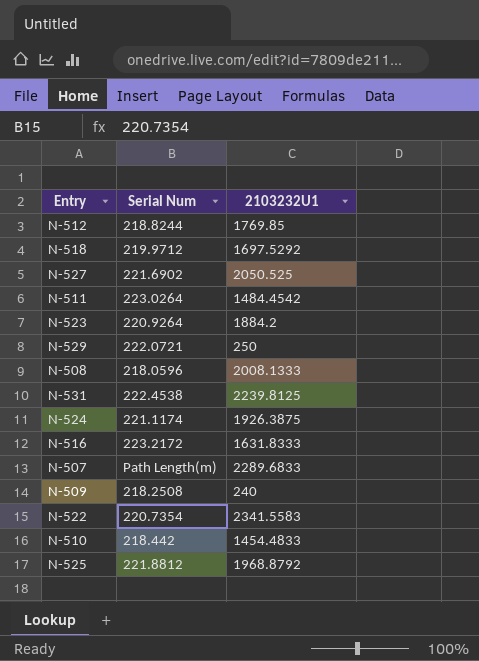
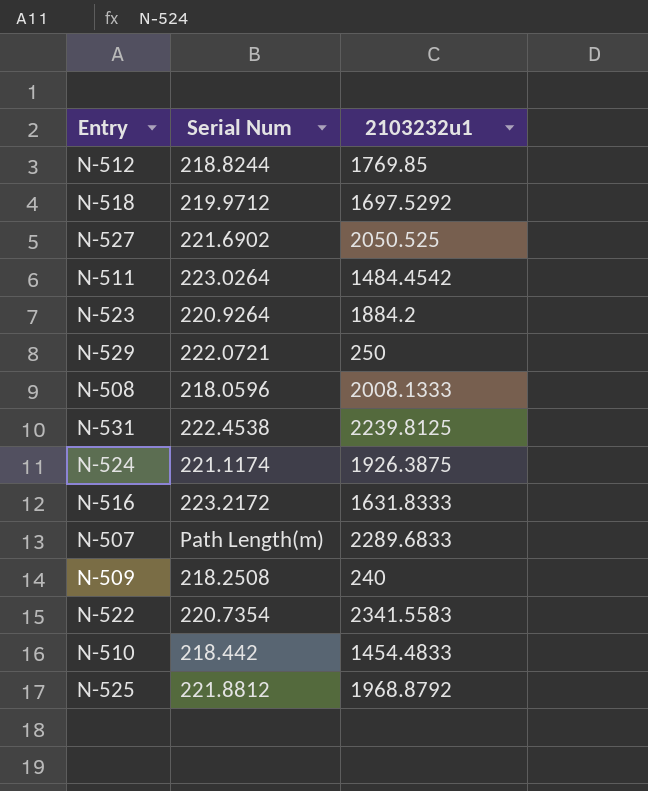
column name: 2103232U1 -> 2103232u1

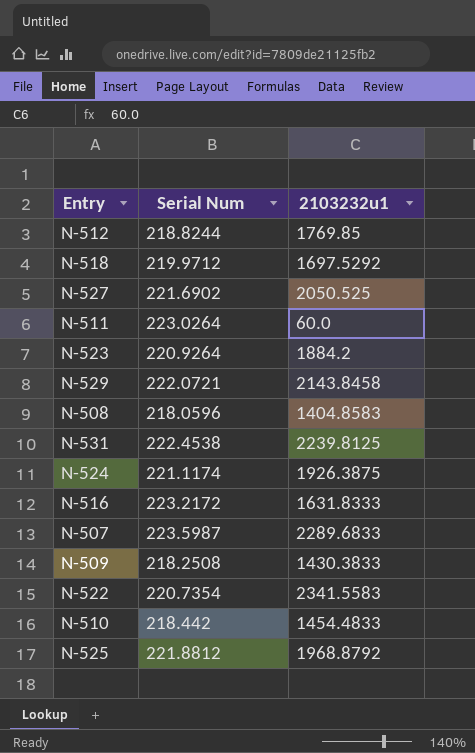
N-511 | 2103232u1: 1484.4542 -> 60.0
N-529 | 2103232u1: 250 -> 2143.8458
N-508 | 2103232u1: 2008.1333 -> 1404.8583
N-507 | Serial Num: Path Length(m) -> 223.5987
N-509 | 2103232u1: 240 -> 1430.3833

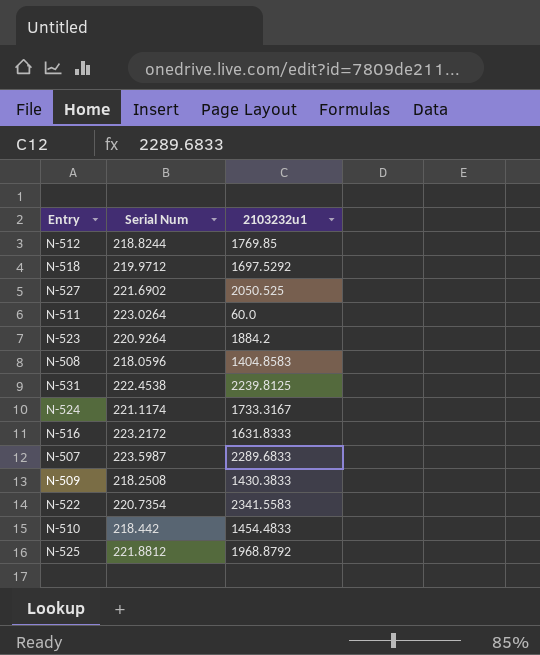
row N-529: 222.0721 | 2143.8458 -> none
N-524 | 2103232u1: 1926.3875 -> 1733.3167

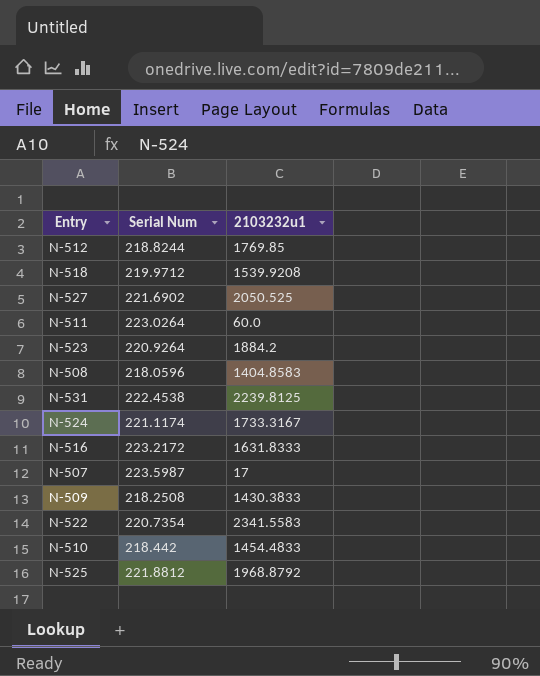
N-518 | 2103232u1: 1697.5292 -> 1539.9208
N-507 | 2103232u1: 2289.6833 -> 17

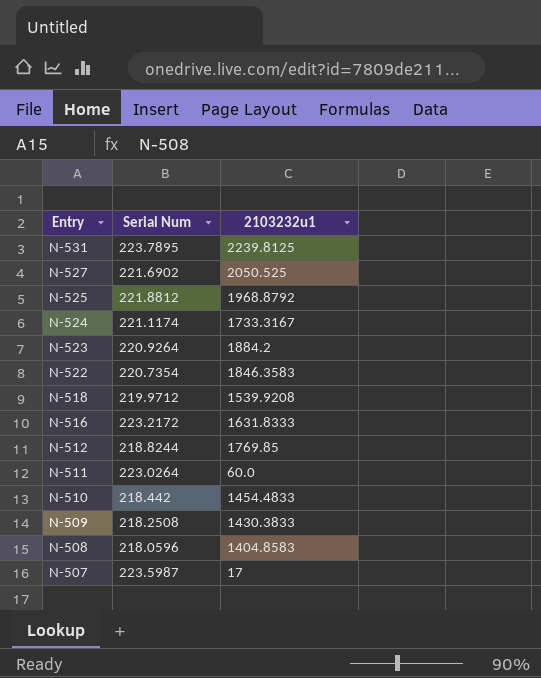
row order: none -> Entry descending
N-531 | Serial Num: 222.4538 -> 223.7895
N-522 | 2103232u1: 2341.5583 -> 1846.3583

